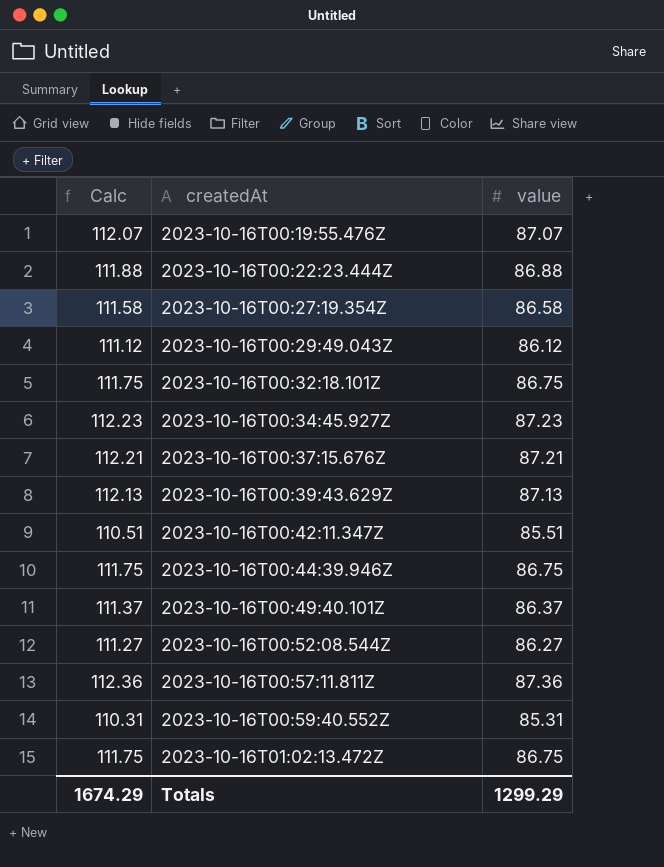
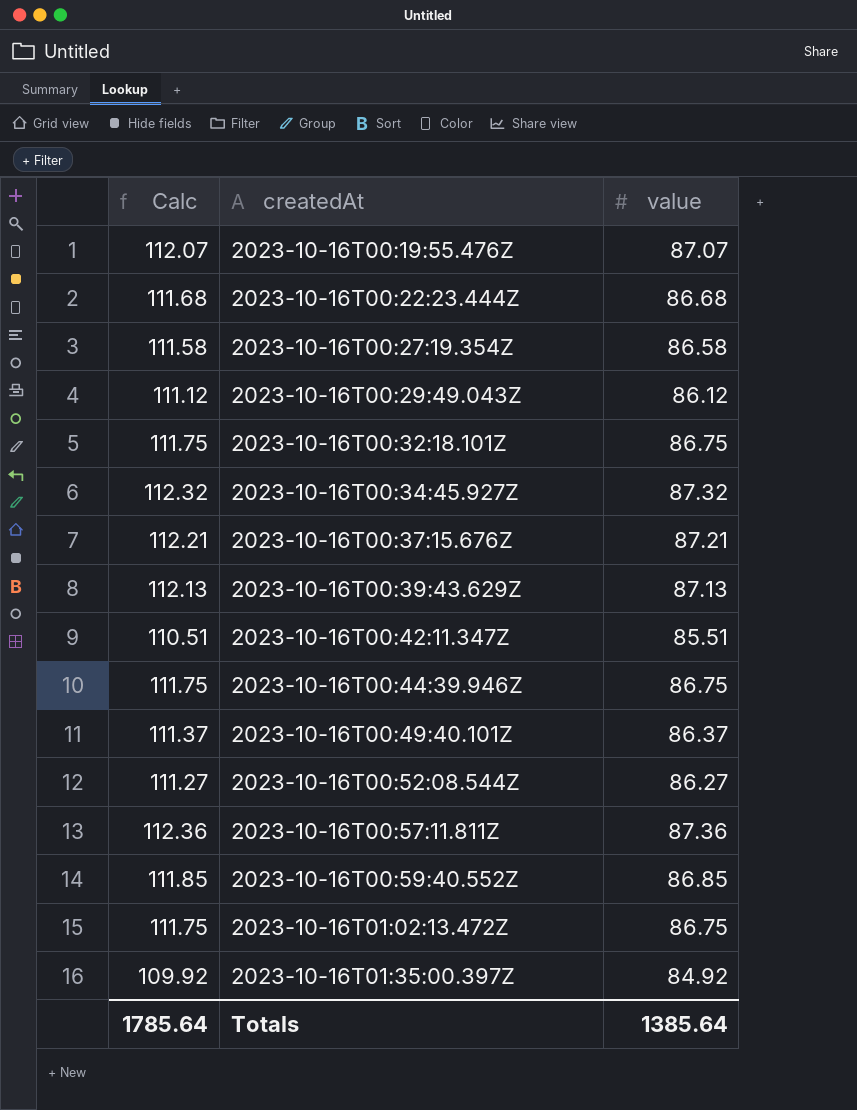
2023-10-16T00:22:23.444Z | Calc: 111.88 -> 111.68
2023-10-16T00:22:23.444Z | value: 86.88 -> 86.68
2023-10-16T00:34:45.927Z | Calc: 112.23 -> 112.32
2023-10-16T00:34:45.927Z | value: 87.23 -> 87.32
2023-10-16T00:59:40.552Z | Calc: 110.31 -> 111.85
2023-10-16T00:59:40.552Z | value: 85.31 -> 86.85
row 2023-10-16T01:35:00.397Z: none -> 109.92 | 84.92
Totals | Calc: 1674.29 -> 1785.64
Totals | value: 1299.29 -> 1385.64

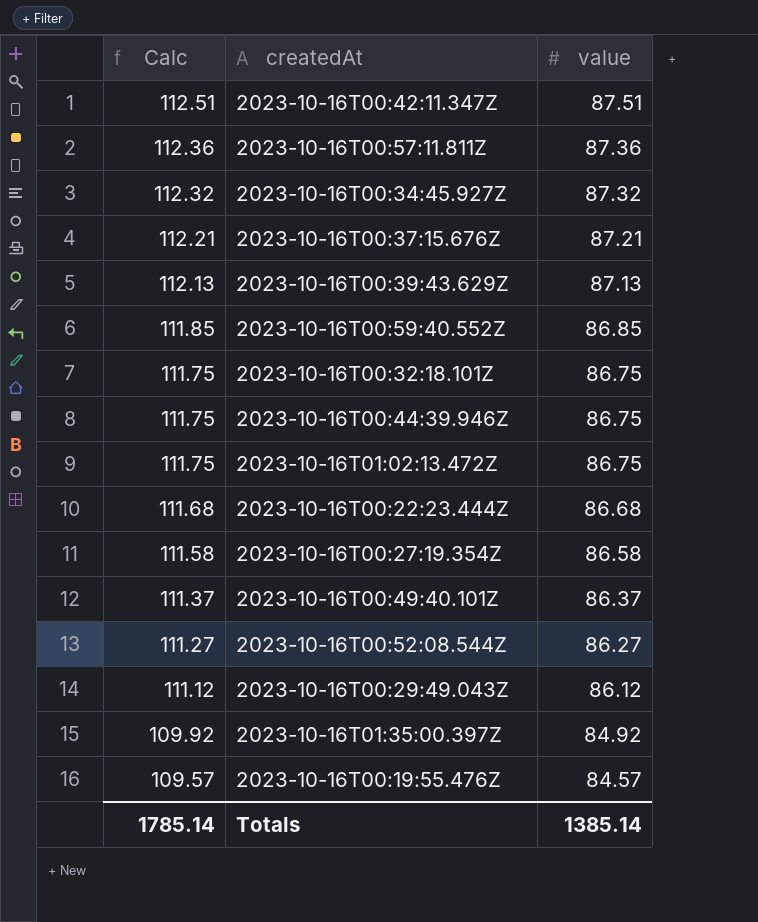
row order: createdAt ascending -> Calc descending
2023-10-16T00:42:11.347Z | Calc: 110.51 -> 112.51
2023-10-16T00:42:11.347Z | value: 85.51 -> 87.51
2023-10-16T00:19:55.476Z | Calc: 112.07 -> 109.57
2023-10-16T00:19:55.476Z | value: 87.07 -> 84.57
Totals | Calc: 1785.64 -> 1785.14
Totals | value: 1385.64 -> 1385.14

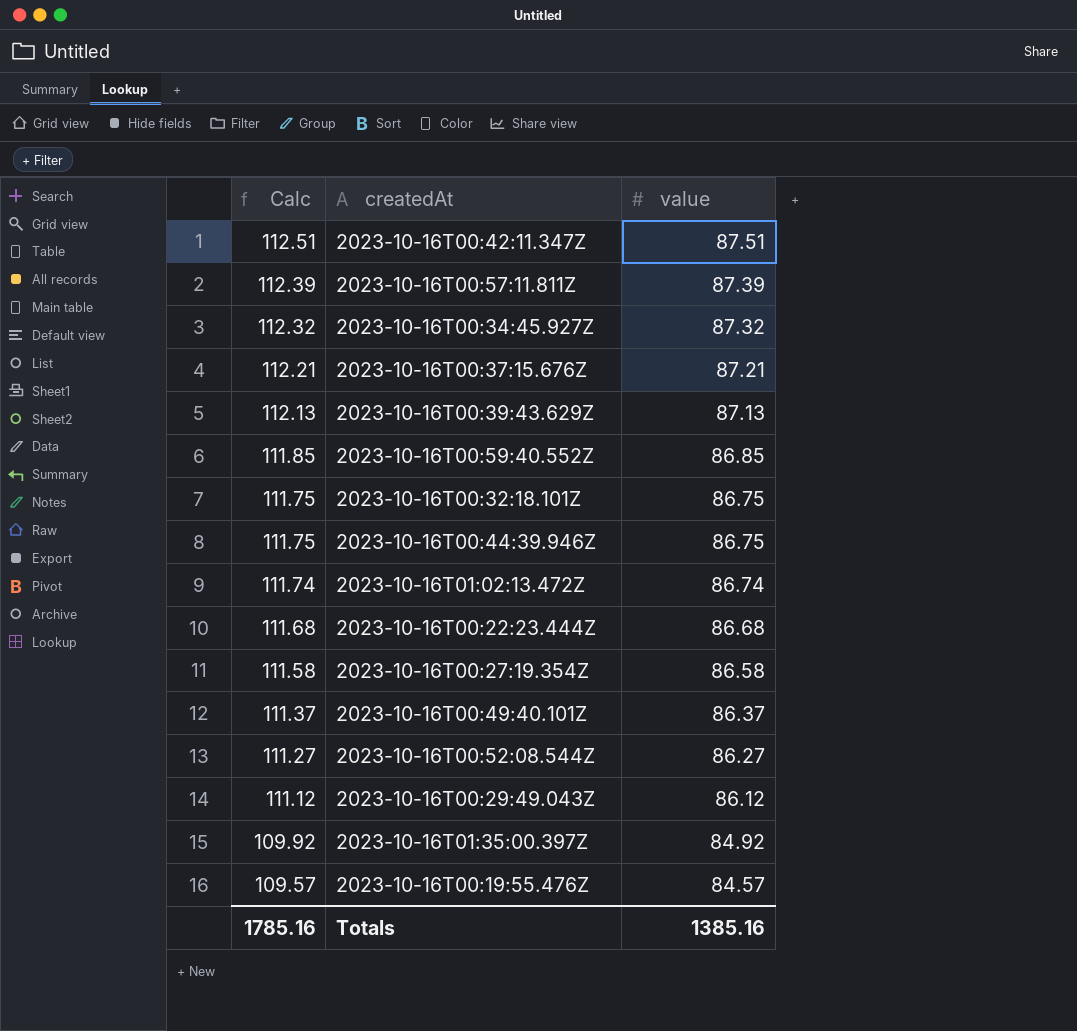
2023-10-16T00:57:11.811Z | Calc: 112.36 -> 112.39
2023-10-16T00:57:11.811Z | value: 87.36 -> 87.39
2023-10-16T01:02:13.472Z | Calc: 111.75 -> 111.74
2023-10-16T01:02:13.472Z | value: 86.75 -> 86.74
Totals | Calc: 1785.14 -> 1785.16
Totals | value: 1385.14 -> 1385.16

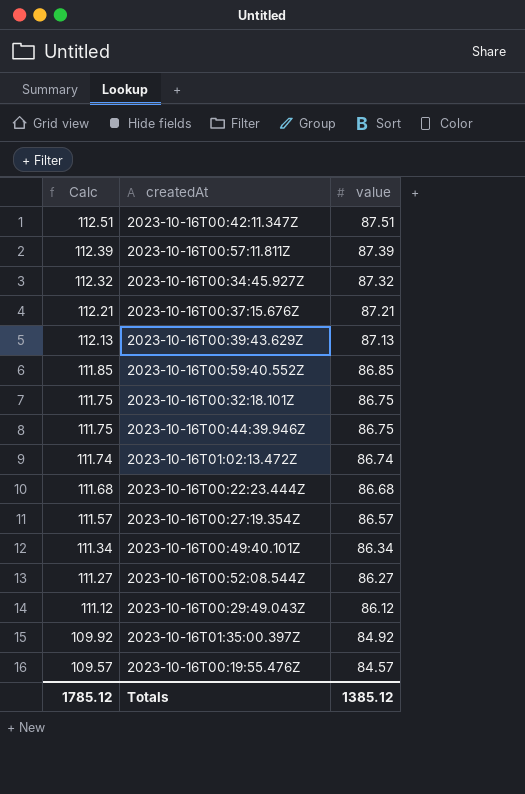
2023-10-16T00:27:19.354Z | Calc: 111.58 -> 111.57
2023-10-16T00:27:19.354Z | value: 86.58 -> 86.57
2023-10-16T00:49:40.101Z | Calc: 111.37 -> 111.34
2023-10-16T00:49:40.101Z | value: 86.37 -> 86.34
Totals | Calc: 1785.16 -> 1785.12
Totals | value: 1385.16 -> 1385.12

